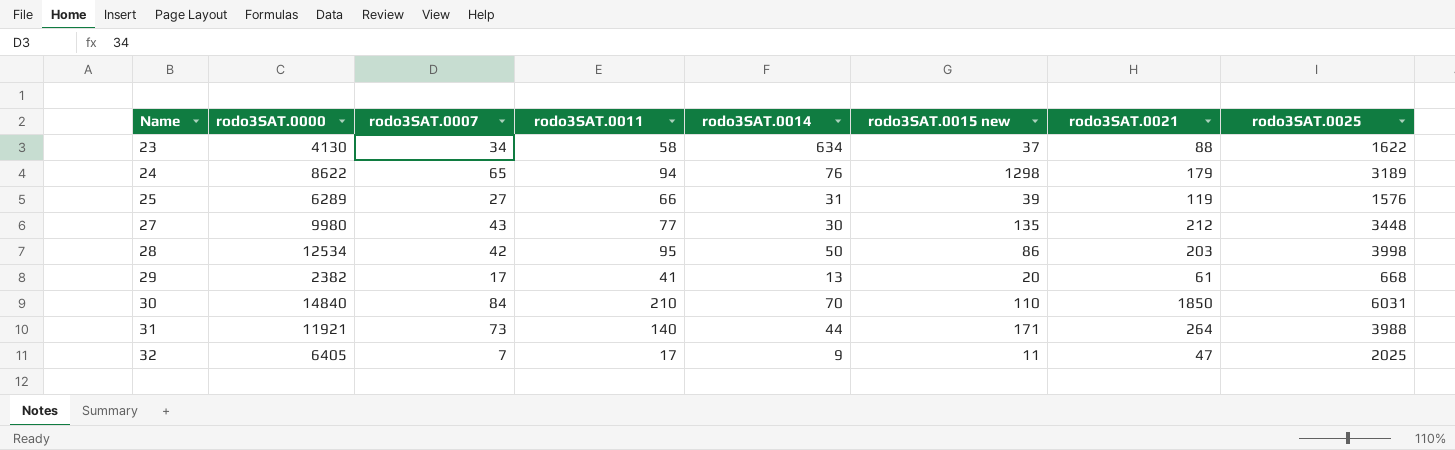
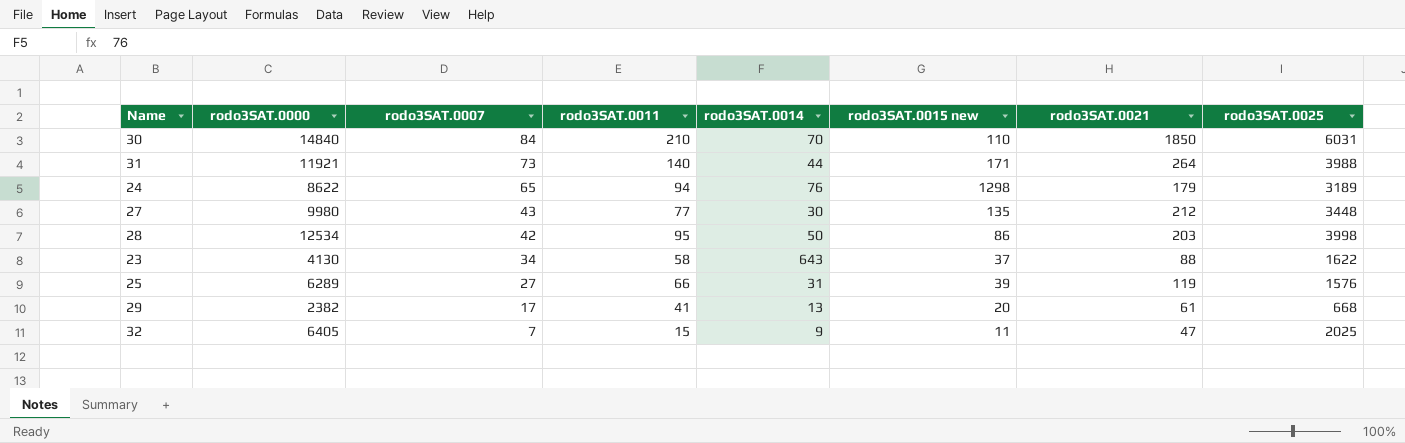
row order: Name ascending -> rodo3SAT.0007 descending
23 | rodo3SAT.0014: 634 -> 643
32 | rodo3SAT.0011: 17 -> 15

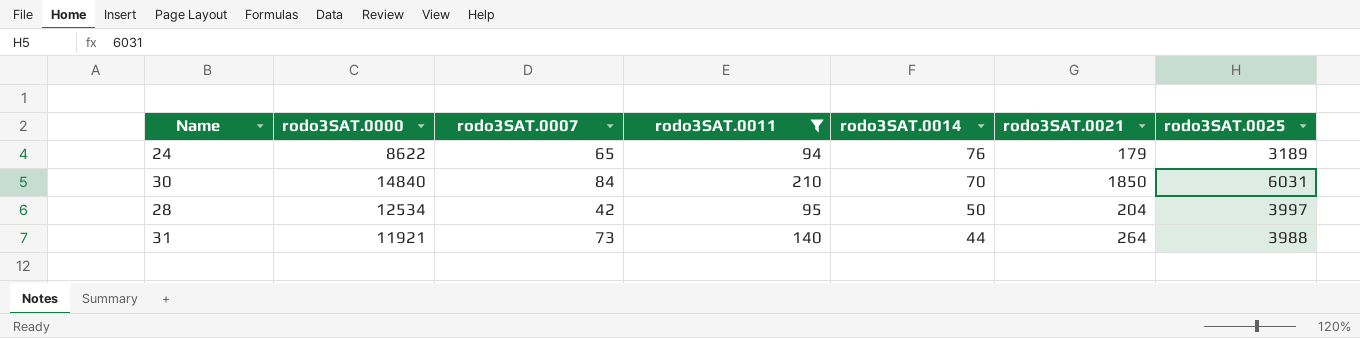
filter: none -> rodo3SAT.0011 >= 94
row order: rodo3SAT.0007 descending -> rodo3SAT.0014 descending
column rodo3SAT.0015 new | position: 6 -> none
28 | rodo3SAT.0021: 203 -> 204
28 | rodo3SAT.0025: 3998 -> 3997

